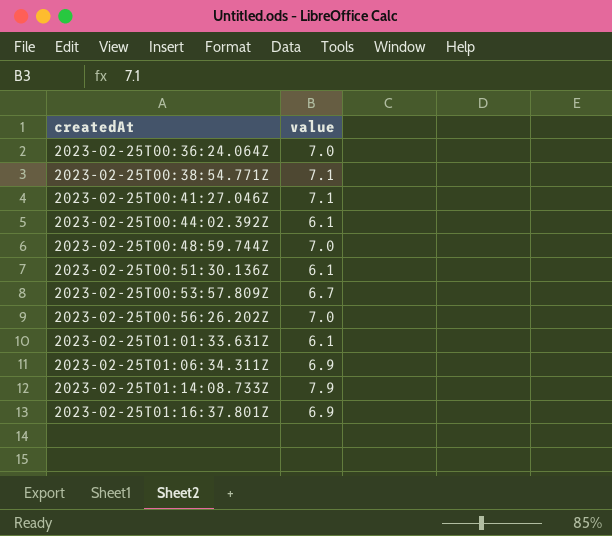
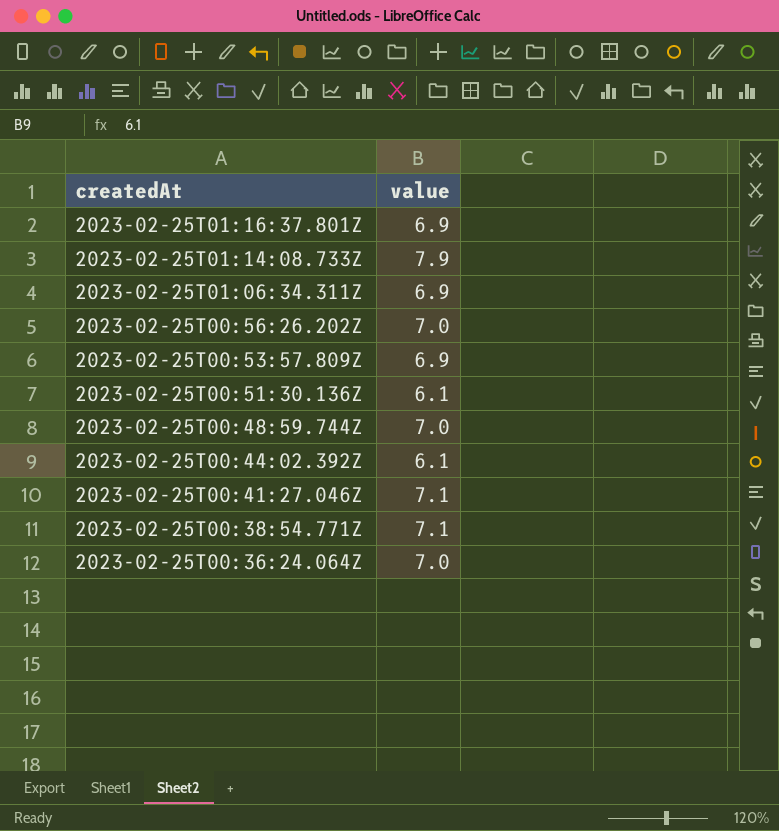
row order: createdAt ascending -> createdAt descending
row 2023-02-25T01:01:33.631Z: 6.1 -> none
2023-02-25T00:53:57.809Z | value: 6.7 -> 6.9

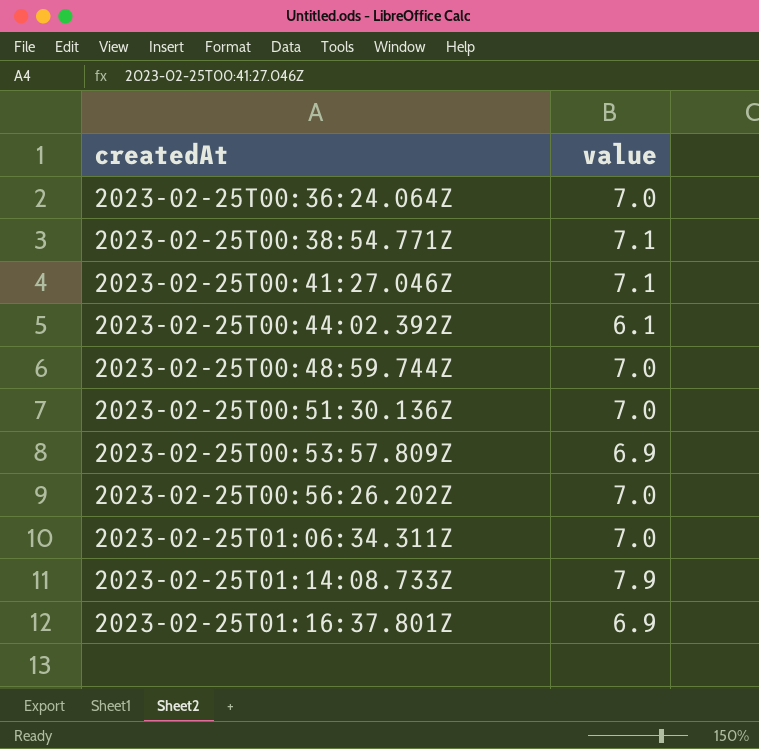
row order: createdAt descending -> createdAt ascending
2023-02-25T00:51:30.136Z | value: 6.1 -> 7.0
2023-02-25T01:06:34.311Z | value: 6.9 -> 7.0

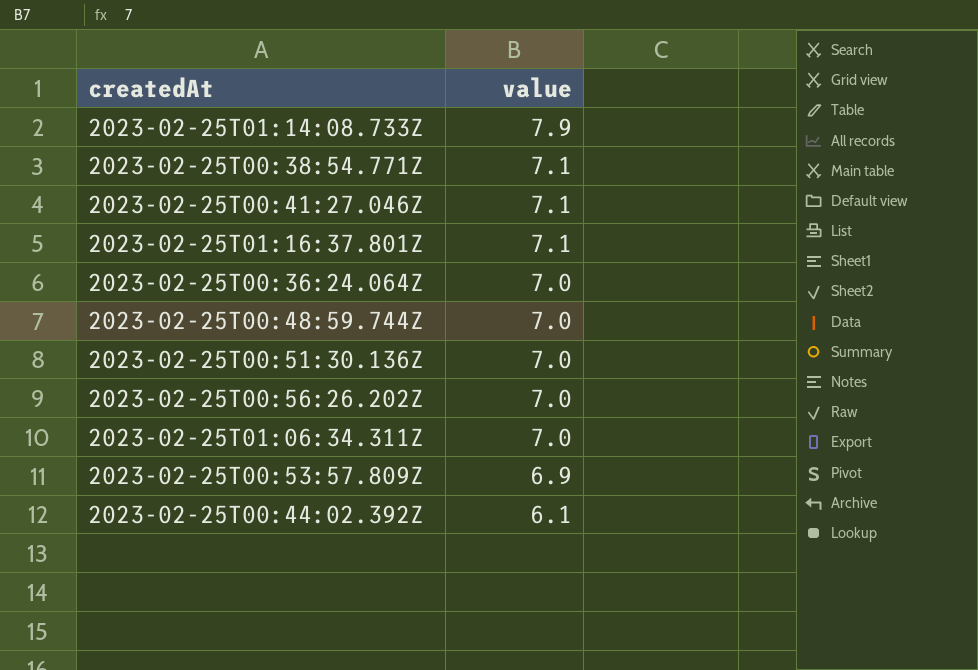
row order: createdAt ascending -> value descending
2023-02-25T01:16:37.801Z | value: 6.9 -> 7.1

